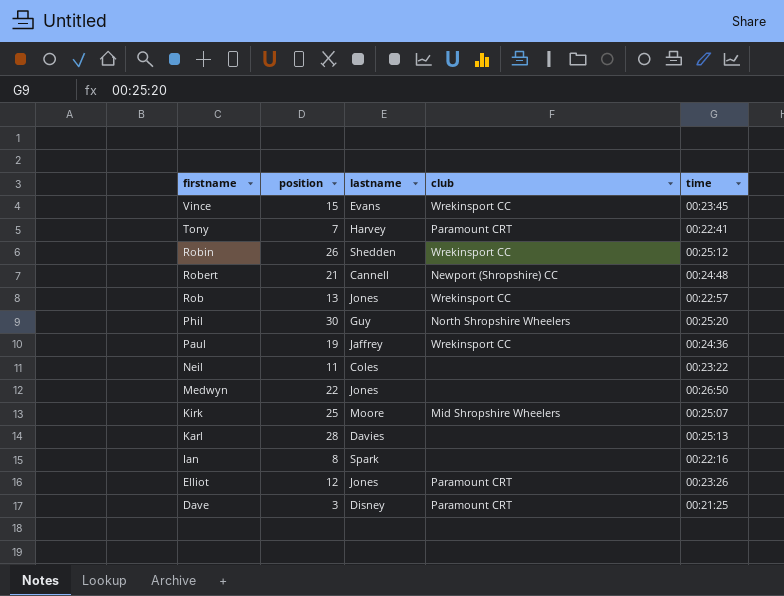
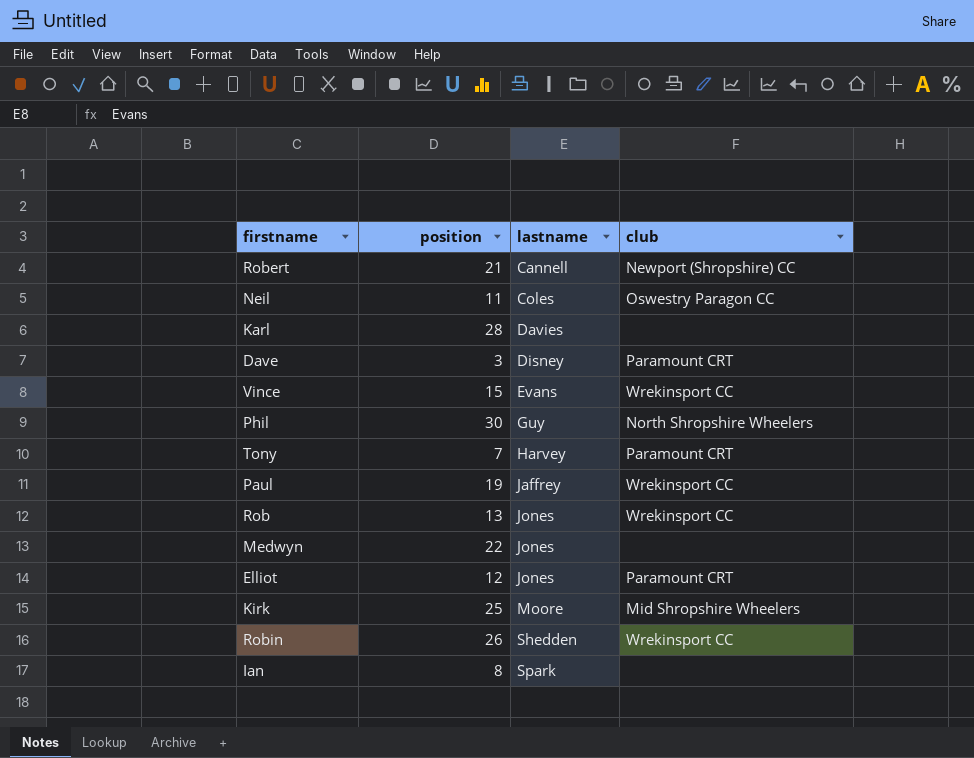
row order: firstname descending -> lastname ascending
column time | position: 5 -> none
Neil | club: none -> Oswestry Paragon CC

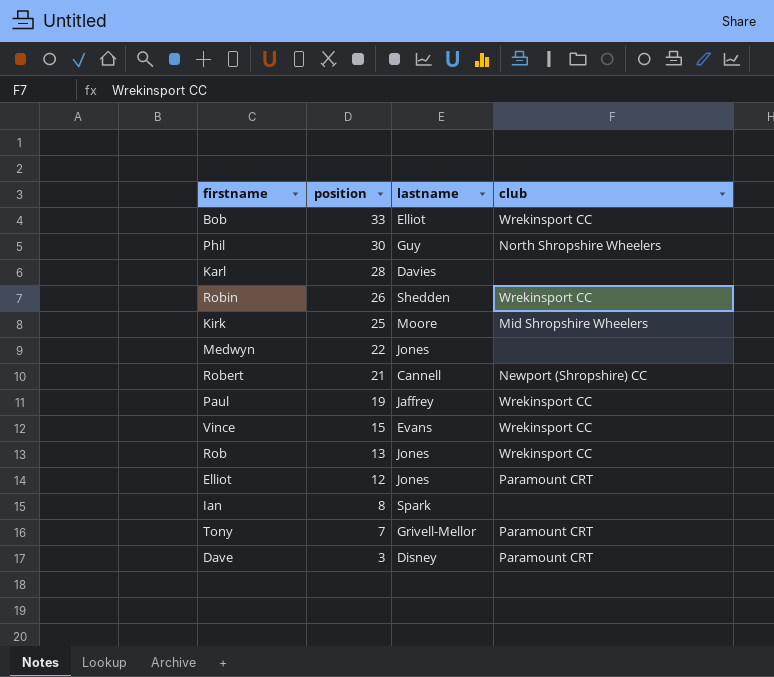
row order: lastname ascending -> position descending
row Neil: 11 | Coles | Oswestry Paragon CC -> none
row Bob: none -> 33 | Elliot | Wrekinsport CC
Tony | lastname: Harvey -> Grivell-Mellor

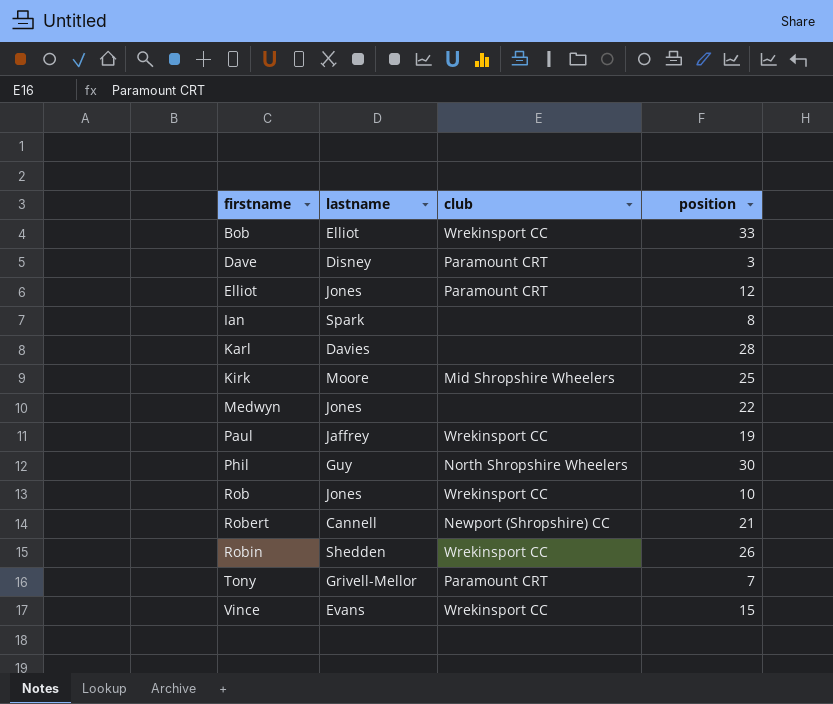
row order: position descending -> firstname ascending
column position | position: 2 -> 4
Rob | position: 13 -> 10

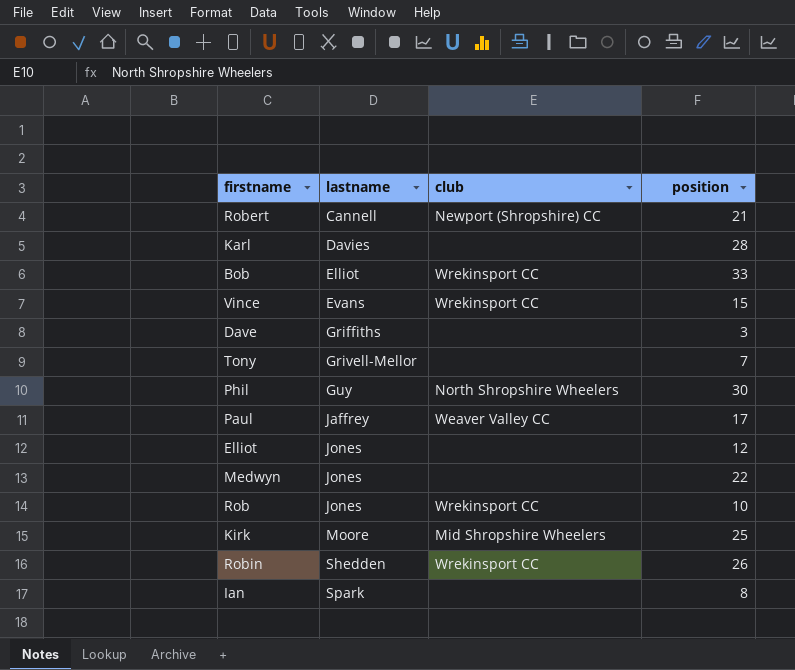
row order: firstname ascending -> lastname ascending
Dave | lastname: Disney -> Griffiths
Dave | club: Paramount CRT -> none
Tony | club: Paramount CRT -> none
Paul | club: Wrekinsport CC -> Weaver Valley CC
Paul | position: 19 -> 17
Elliot | club: Paramount CRT -> none

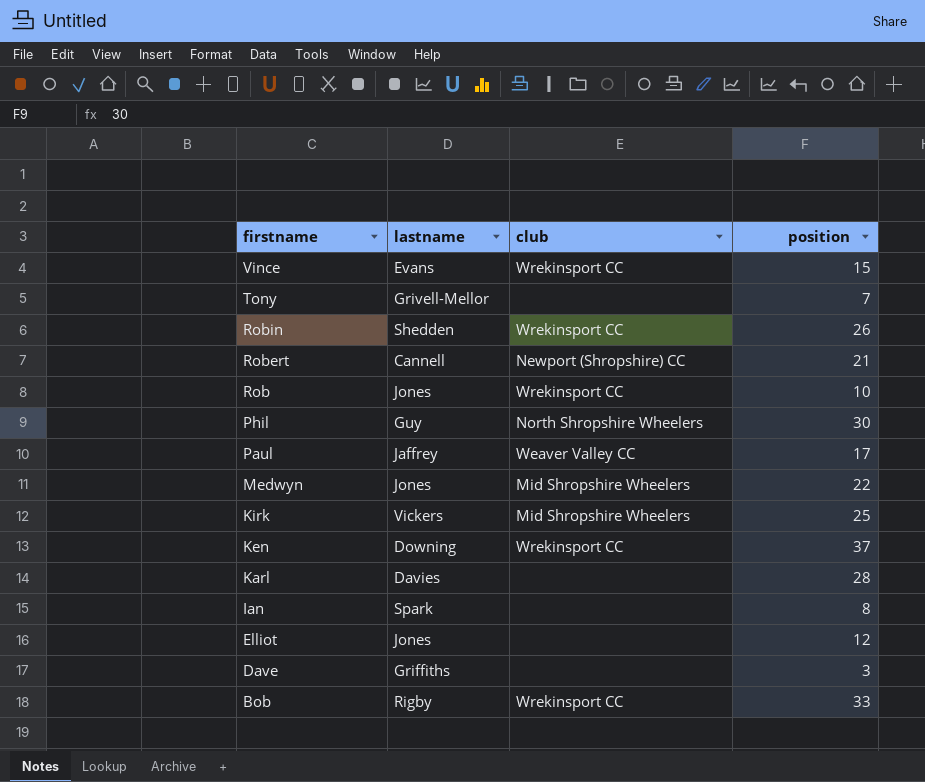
row order: lastname ascending -> firstname descending
Medwyn | club: none -> Mid Shropshire Wheelers
Kirk | lastname: Moore -> Vickers
row Ken: none -> Downing | Wrekinsport CC | 37
Bob | lastname: Elliot -> Rigby

